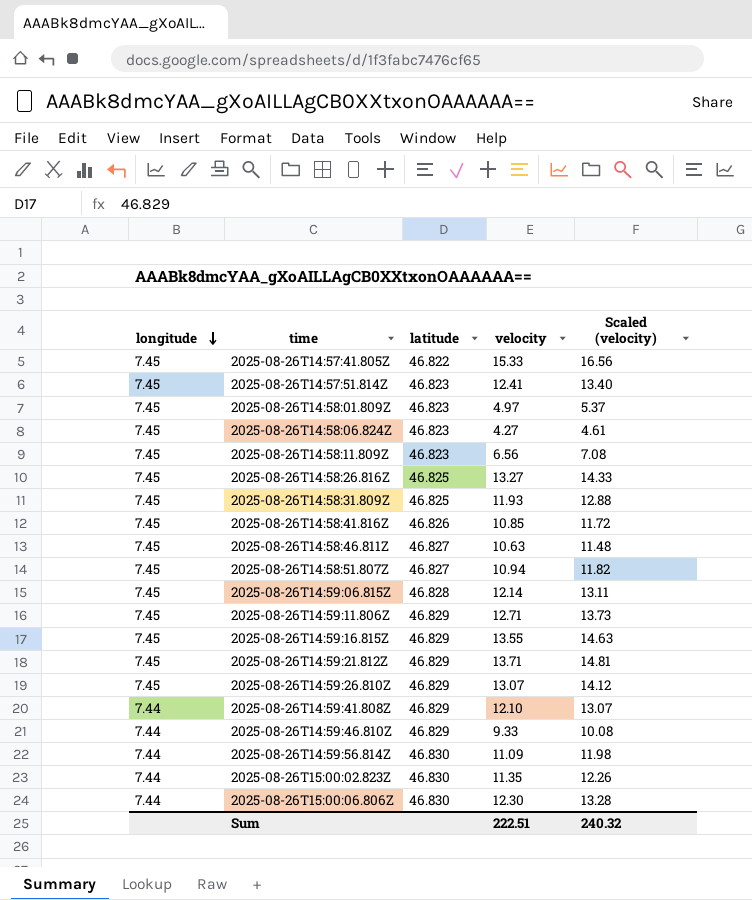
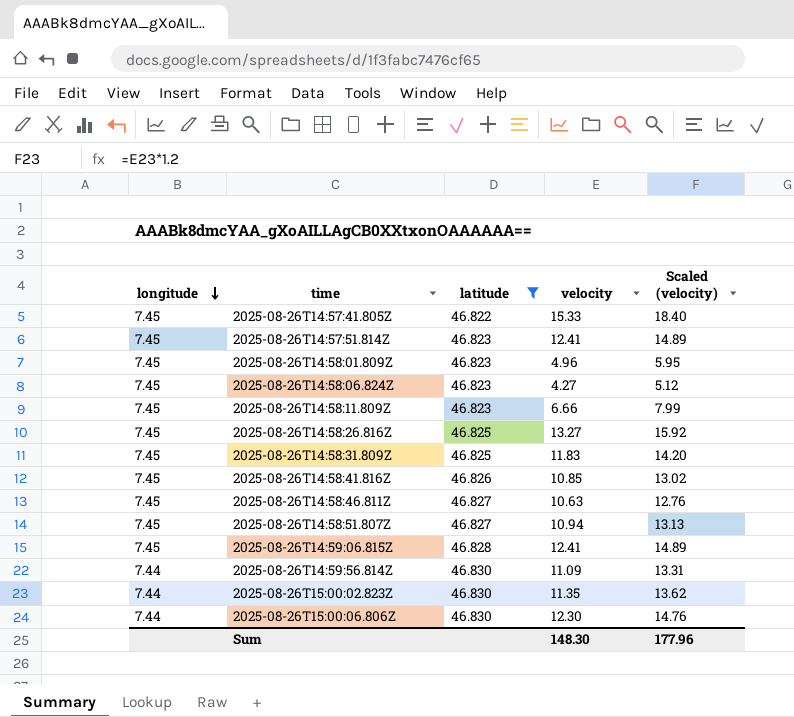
filter: none -> latitude != 46.829
column Scaled (velocity) | formula: [velocity] * 1.08 -> [velocity] * 1.2
2025-08-26T14:58:01.809Z | velocity: 4.97 -> 4.96
2025-08-26T14:58:11.809Z | velocity: 6.56 -> 6.66
2025-08-26T14:58:31.809Z | velocity: 11.93 -> 11.83
2025-08-26T14:59:06.815Z | velocity: 12.14 -> 12.41
Sum | velocity: 222.51 -> 148.30
Sum | Scaled (velocity): 240.32 -> 177.96

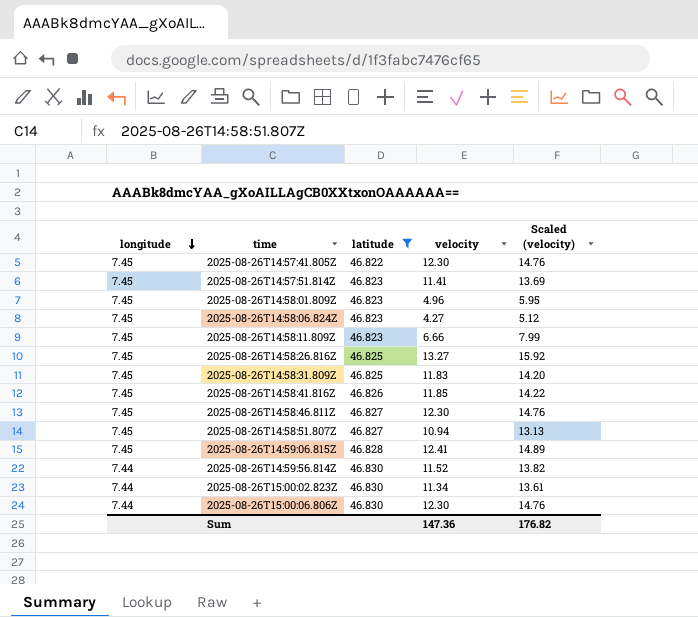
2025-08-26T14:57:41.805Z | velocity: 15.33 -> 12.30
2025-08-26T14:57:41.805Z | Scaled (velocity): 18.40 -> 14.76
2025-08-26T14:57:51.814Z | velocity: 12.41 -> 11.41
2025-08-26T14:57:51.814Z | Scaled (velocity): 14.89 -> 13.69
2025-08-26T14:58:41.816Z | velocity: 10.85 -> 11.85
2025-08-26T14:58:41.816Z | Scaled (velocity): 13.02 -> 14.22
2025-08-26T14:58:46.811Z | velocity: 10.63 -> 12.30
2025-08-26T14:58:46.811Z | Scaled (velocity): 12.76 -> 14.76
2025-08-26T14:59:56.814Z | velocity: 11.09 -> 11.52
2025-08-26T14:59:56.814Z | Scaled (velocity): 13.31 -> 13.82
2025-08-26T15:00:02.823Z | velocity: 11.35 -> 11.34
2025-08-26T15:00:02.823Z | Scaled (velocity): 13.62 -> 13.61
Sum | velocity: 148.30 -> 147.36
Sum | Scaled (velocity): 177.96 -> 176.82

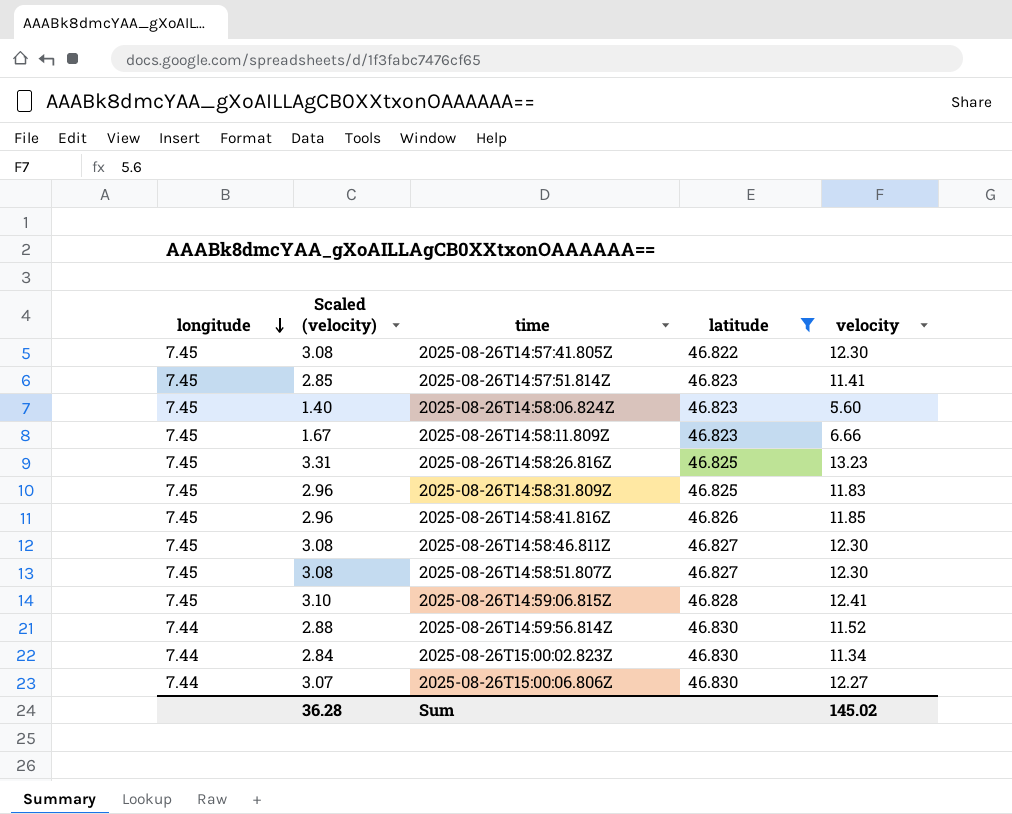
column Scaled (velocity) | formula: [velocity] * 1.2 -> [velocity] * 0.25
column Scaled (velocity) | position: 5 -> 2
row 2025-08-26T14:58:01.809Z: 7.45 | 46.823 | 4.96 | 5.95 -> none
2025-08-26T14:58:06.824Z | velocity: 4.27 -> 5.60
2025-08-26T14:58:26.816Z | velocity: 13.27 -> 13.23
2025-08-26T14:58:51.807Z | velocity: 10.94 -> 12.30
2025-08-26T15:00:06.806Z | velocity: 12.30 -> 12.27
Sum | Scaled (velocity): 176.82 -> 36.28
Sum | velocity: 147.36 -> 145.02

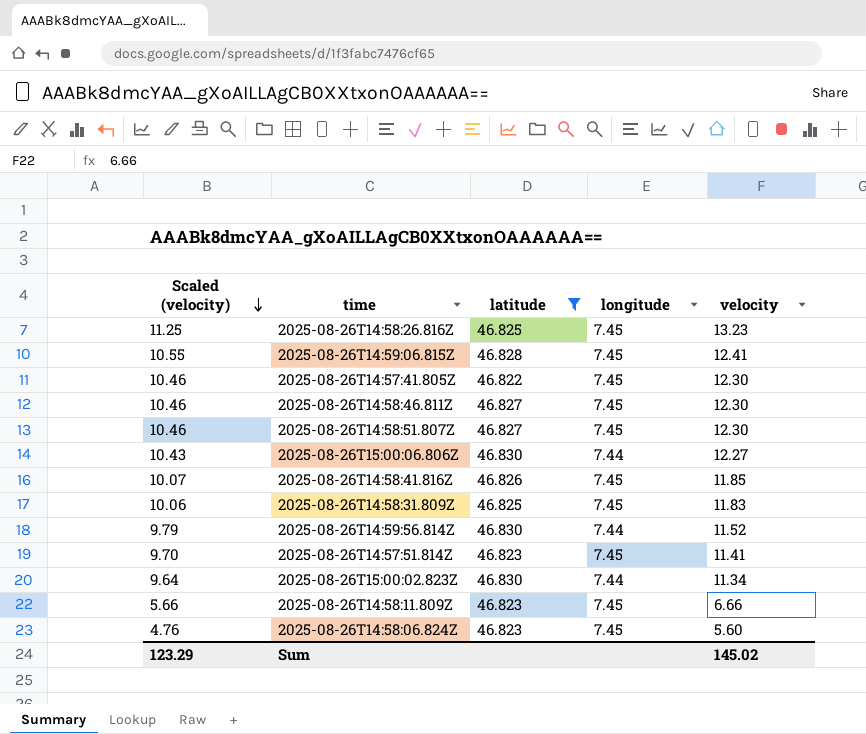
row order: longitude descending -> Scaled (velocity) descending
column Scaled (velocity) | formula: [velocity] * 0.25 -> [velocity] * 0.85
column longitude | position: 1 -> 4
Sum | Scaled (velocity): 36.28 -> 123.29

